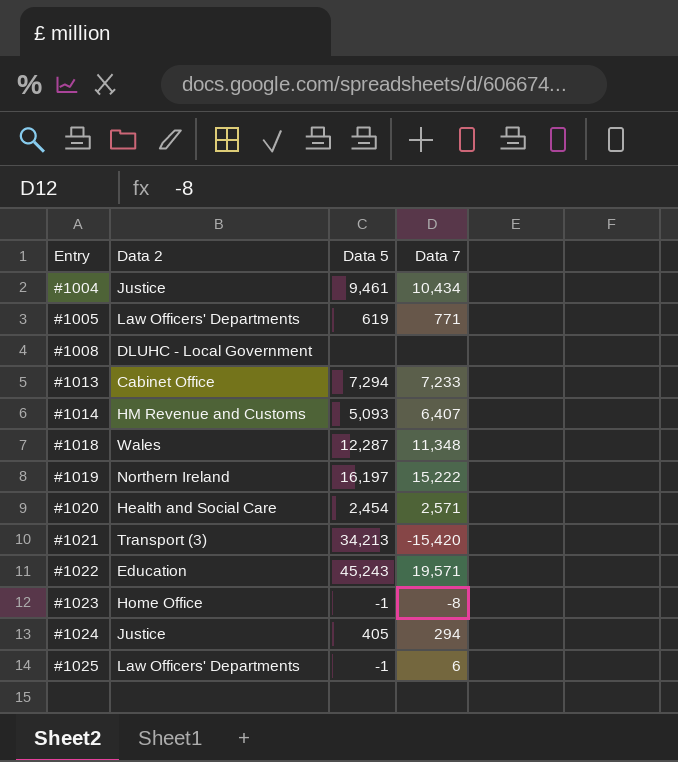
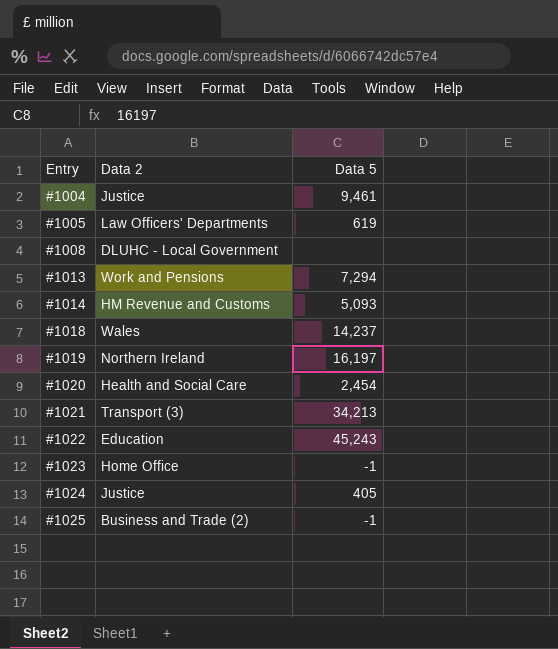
column Data 7 | position: 4 -> none
#1013 | Data 2: Cabinet Office -> Work and Pensions
#1018 | Data 5: 12,287 -> 14,237
#1025 | Data 2: Law Officers' Departments -> Business and Trade (2)

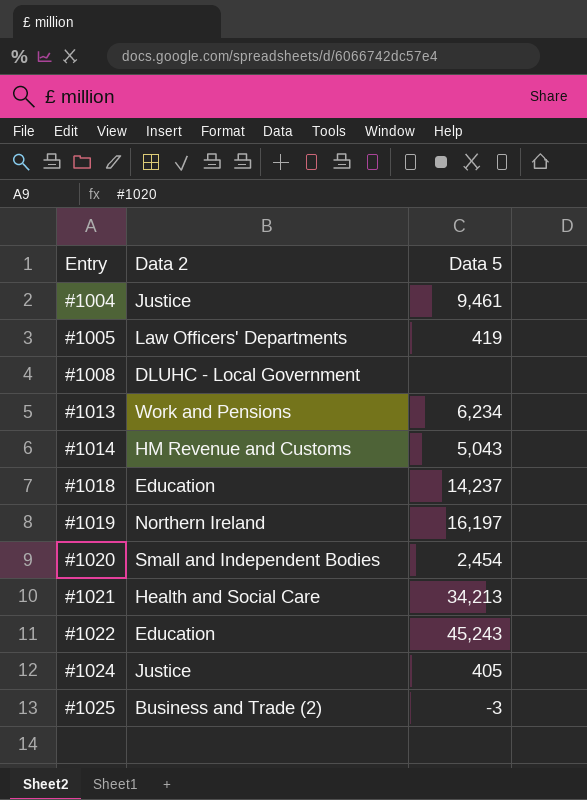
row #1023: Home Office | -1 -> none
#1005 | Data 5: 619 -> 419
#1013 | Data 5: 7,294 -> 6,234
#1014 | Data 5: 5,093 -> 5,043
#1018 | Data 2: Wales -> Education
#1020 | Data 2: Health and Social Care -> Small and Independent Bodies
#1021 | Data 2: Transport (3) -> Health and Social Care
#1025 | Data 5: -1 -> -3

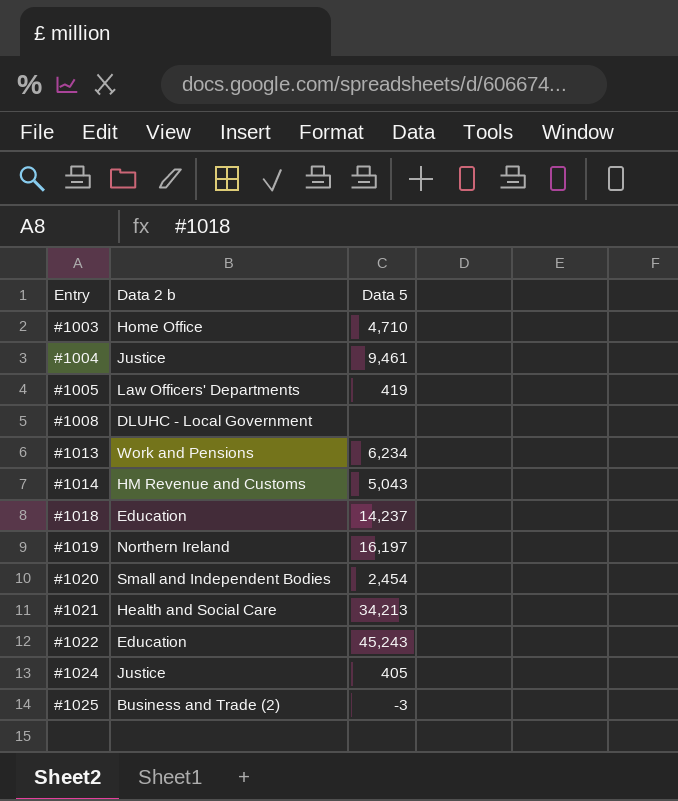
column name: Data 2 -> Data 2 b
row #1003: none -> Home Office | 4,710

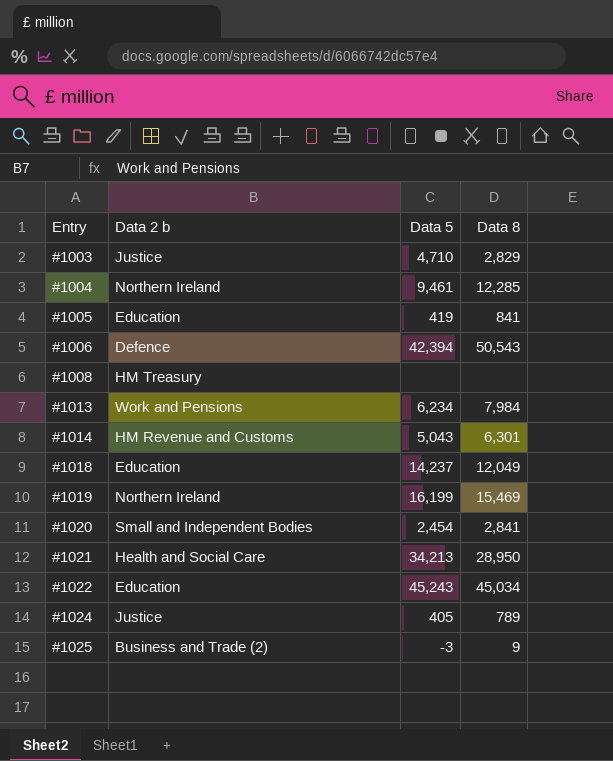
column Data 8 | position: none -> 4
#1003 | Data 2 b: Home Office -> Justice
#1004 | Data 2 b: Justice -> Northern Ireland
#1005 | Data 2 b: Law Officers' Departments -> Education
row #1006: none -> Defence | 42,394 | 50,543
#1008 | Data 2 b: DLUHC - Local Government -> HM Treasury
#1019 | Data 5: 16,197 -> 16,199

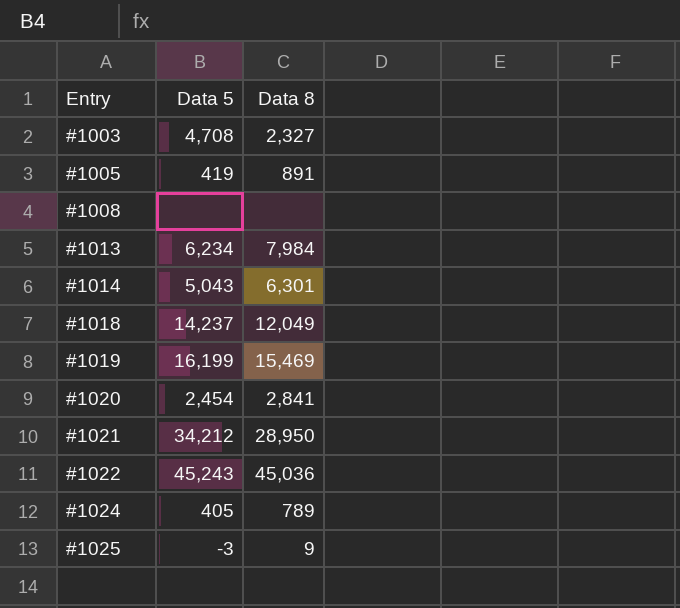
column Data 2 b | position: 2 -> none
row #1004: Northern Ireland | 9,461 | 12,285 -> none
row #1006: Defence | 42,394 | 50,543 -> none
#1003 | Data 5: 4,710 -> 4,708
#1003 | Data 8: 2,829 -> 2,327
#1005 | Data 8: 841 -> 891
#1021 | Data 5: 34,213 -> 34,212
#1022 | Data 8: 45,034 -> 45,036

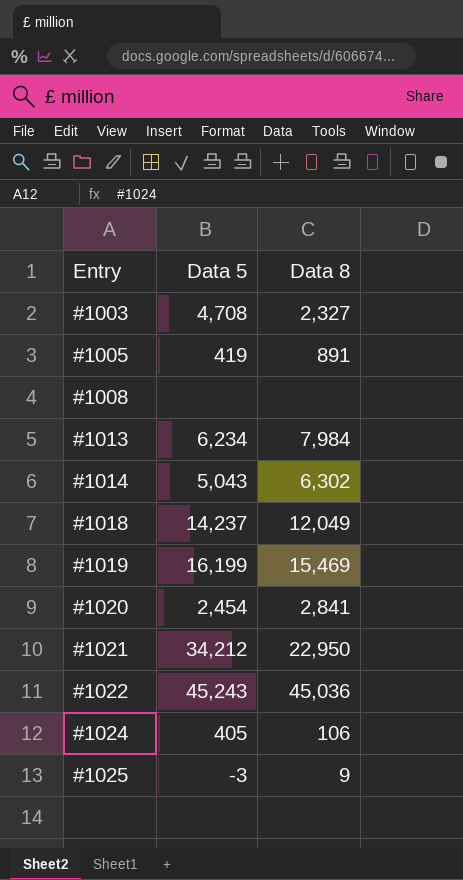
#1014 | Data 8: 6,301 -> 6,302
#1021 | Data 8: 28,950 -> 22,950
#1024 | Data 8: 789 -> 106

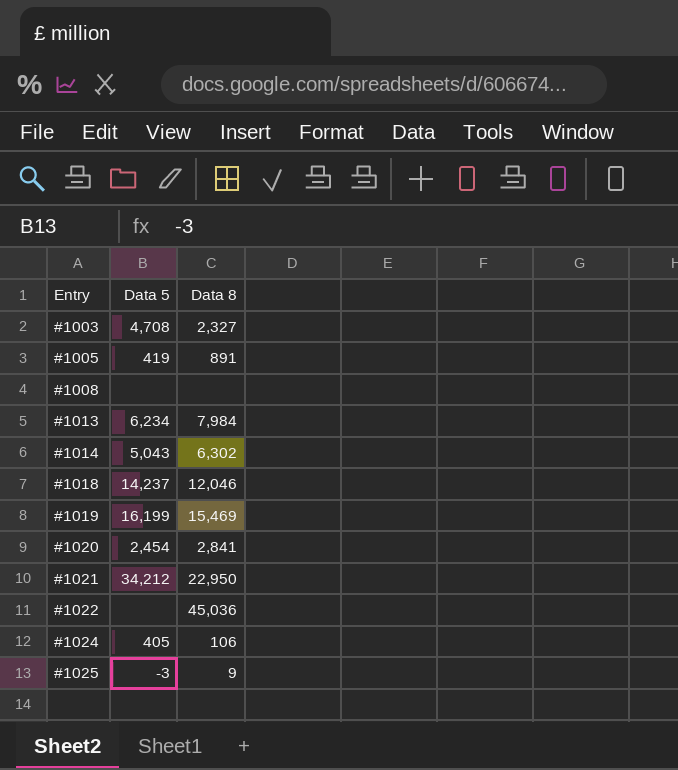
#1018 | Data 8: 12,049 -> 12,046
#1022 | Data 5: 45,243 -> none

